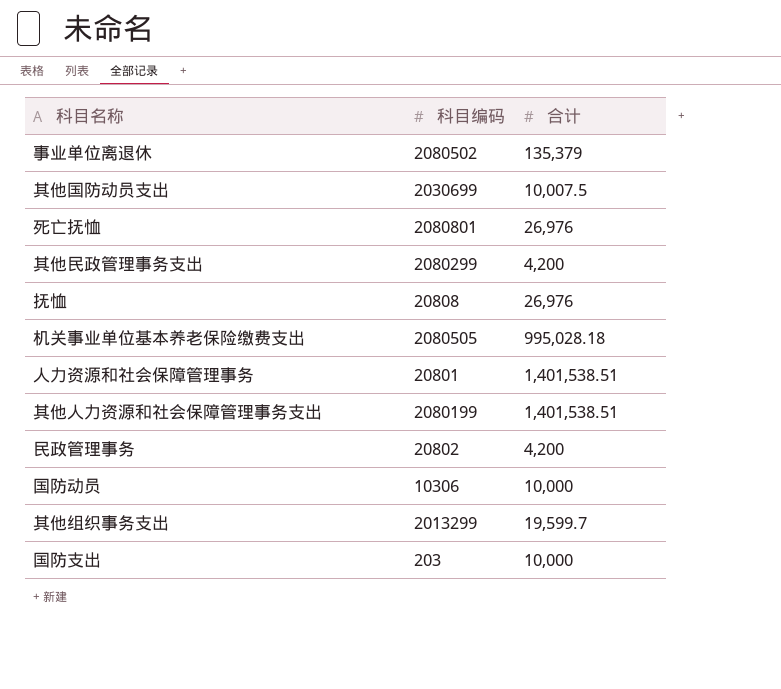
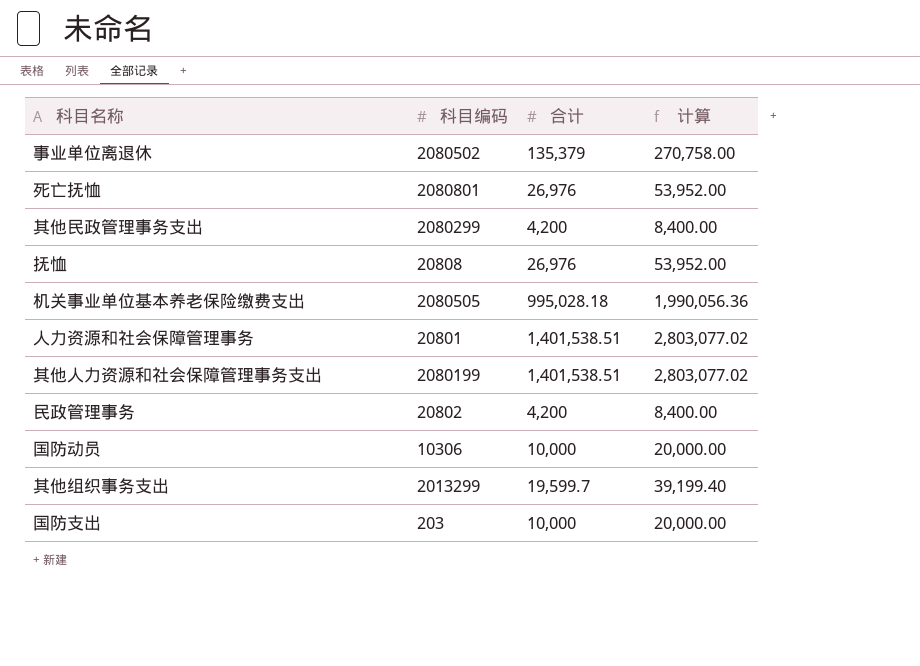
column 计算 | formula: none -> [合计] * 2
row 其他国防动员支出: 2030699 | 10,007.5 -> none

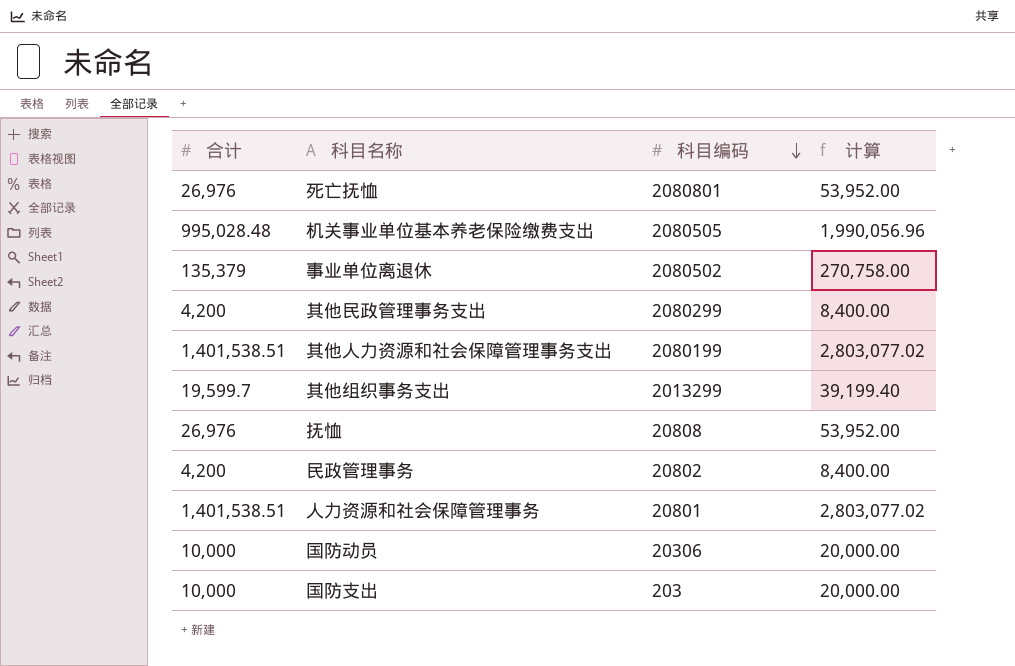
row order: none -> 科目编码 descending
column 合计 | position: 3 -> 1
机关事业单位基本养老保险缴费支出 | 合计: 995,028.18 -> 995,028.48
机关事业单位基本养老保险缴费支出 | 计算: 1,990,056.36 -> 1,990,056.96
国防动员 | 科目编码: 10306 -> 20306

